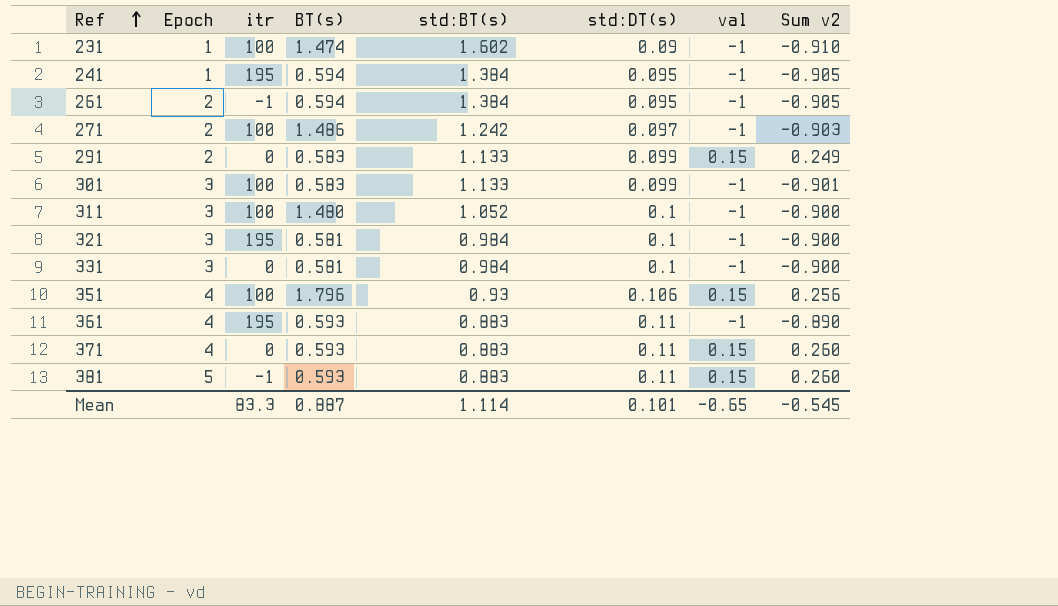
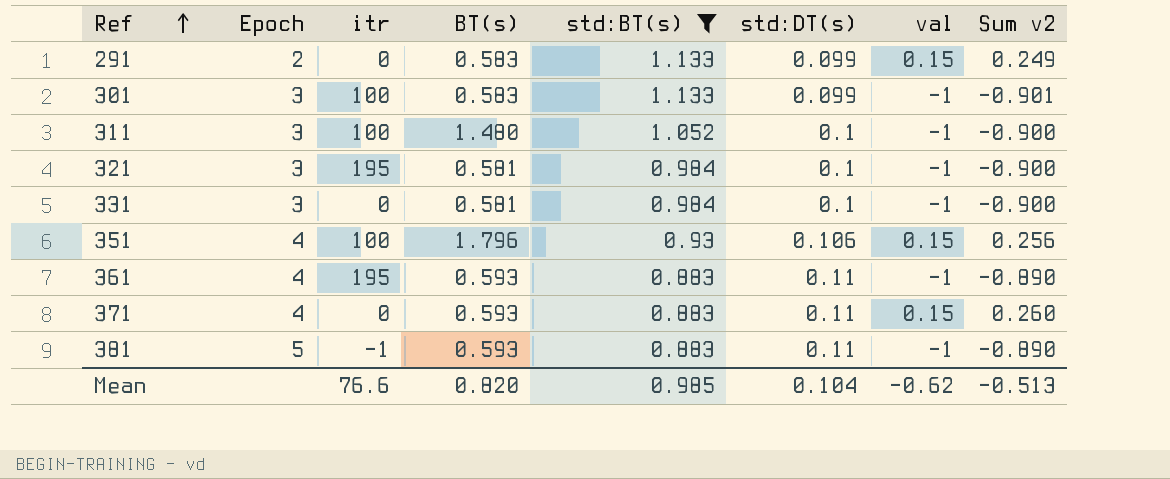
filter: none -> std:BT(s) <= 1.133
381 | val: 0.15 -> -1
381 | Sum v2: 0.260 -> -0.890
Mean | itr: 83.3 -> 76.6
Mean | BT(s): 0.887 -> 0.820
Mean | std:BT(s): 1.114 -> 0.985
Mean | std:DT(s): 0.101 -> 0.104
Mean | val: -0.65 -> -0.62
Mean | Sum v2: -0.545 -> -0.513

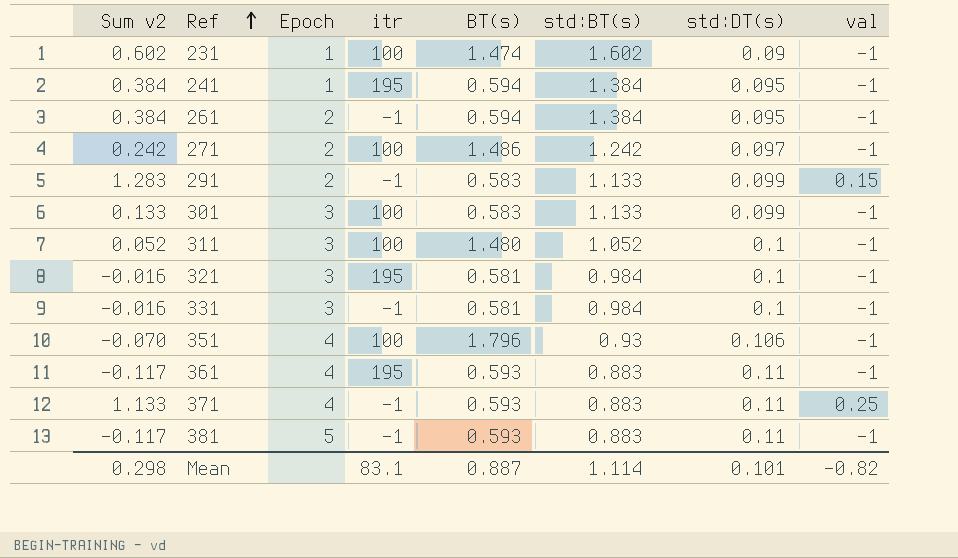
filter: std:BT(s) <= 1.133 -> none
column Sum v2 | formula: [std:DT(s)] + [val] -> [std:BT(s)] + [val]
column Sum v2 | position: 8 -> 1
291 | itr: 0 -> -1
331 | itr: 0 -> -1
351 | val: 0.15 -> -1
371 | itr: 0 -> -1
371 | val: 0.15 -> 0.25
Mean | Sum v2: -0.513 -> 0.298
Mean | itr: 76.6 -> 83.1
Mean | BT(s): 0.820 -> 0.887
Mean | std:BT(s): 0.985 -> 1.114
Mean | std:DT(s): 0.104 -> 0.101
Mean | val: -0.62 -> -0.82

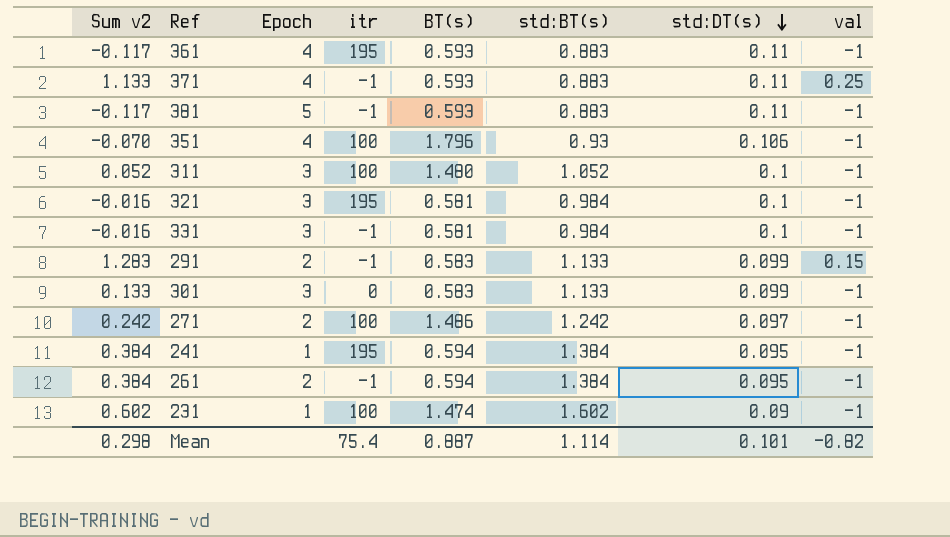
row order: Ref ascending -> std:DT(s) descending
301 | itr: 100 -> 0
Mean | itr: 83.1 -> 75.4

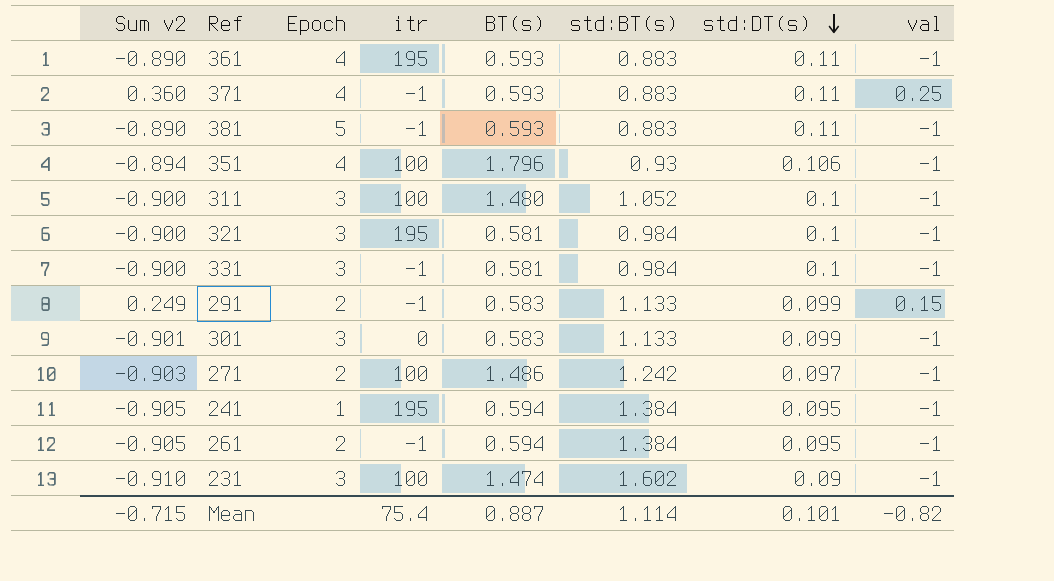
column Sum v2 | formula: [std:BT(s)] + [val] -> [std:DT(s)] + [val]
231 | Epoch: 1 -> 3
Mean | Sum v2: 0.298 -> -0.715

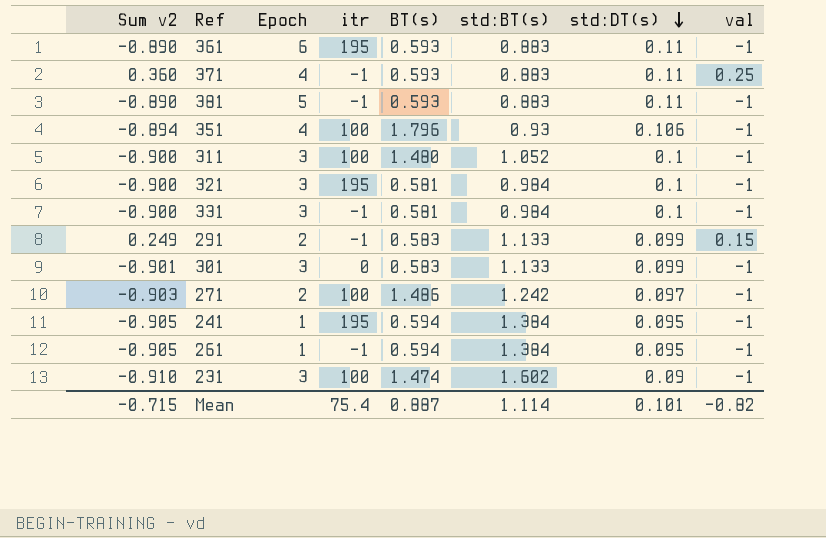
361 | Epoch: 4 -> 6
261 | Epoch: 2 -> 1

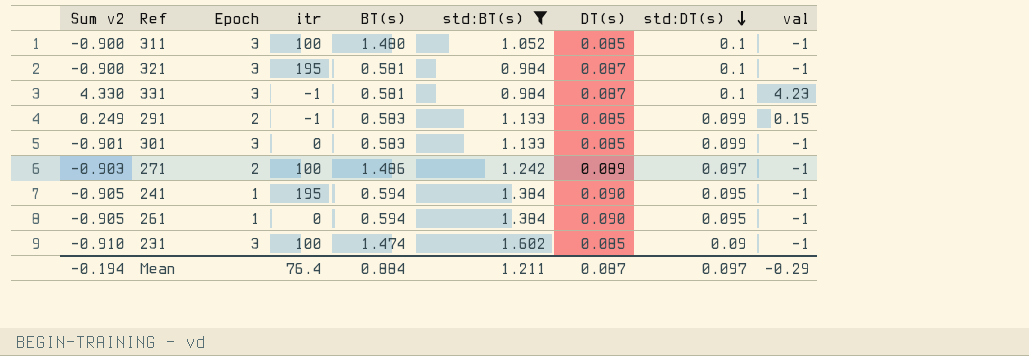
filter: none -> std:BT(s) >= 0.984
column DT(s) | position: none -> 7
331 | Sum v2: -0.900 -> 4.330
331 | val: -1 -> 4.23
261 | itr: -1 -> 0
Mean | Sum v2: -0.715 -> -0.194
Mean | itr: 75.4 -> 76.4
Mean | BT(s): 0.887 -> 0.884
Mean | std:BT(s): 1.114 -> 1.211
Mean | std:DT(s): 0.101 -> 0.097
Mean | val: -0.82 -> -0.29

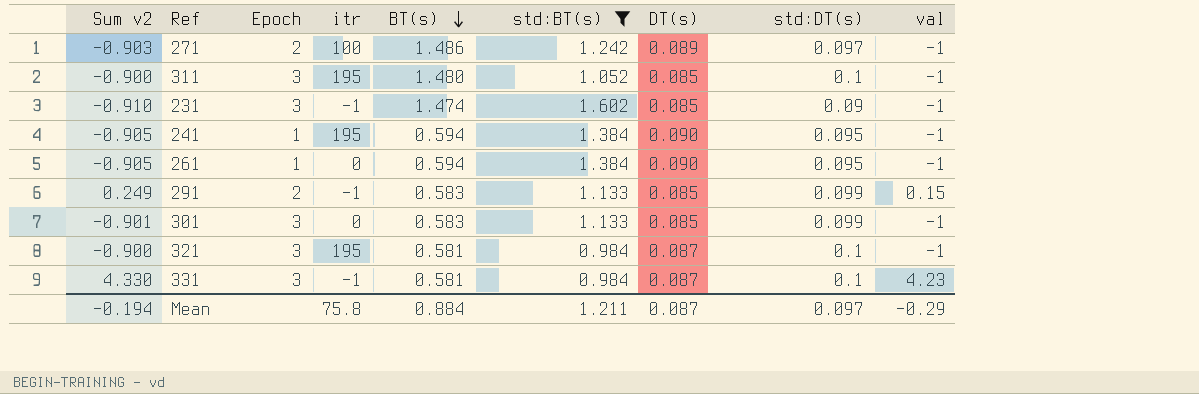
row order: std:DT(s) descending -> BT(s) descending
311 | itr: 100 -> 195
231 | itr: 100 -> -1
Mean | itr: 76.4 -> 75.8

